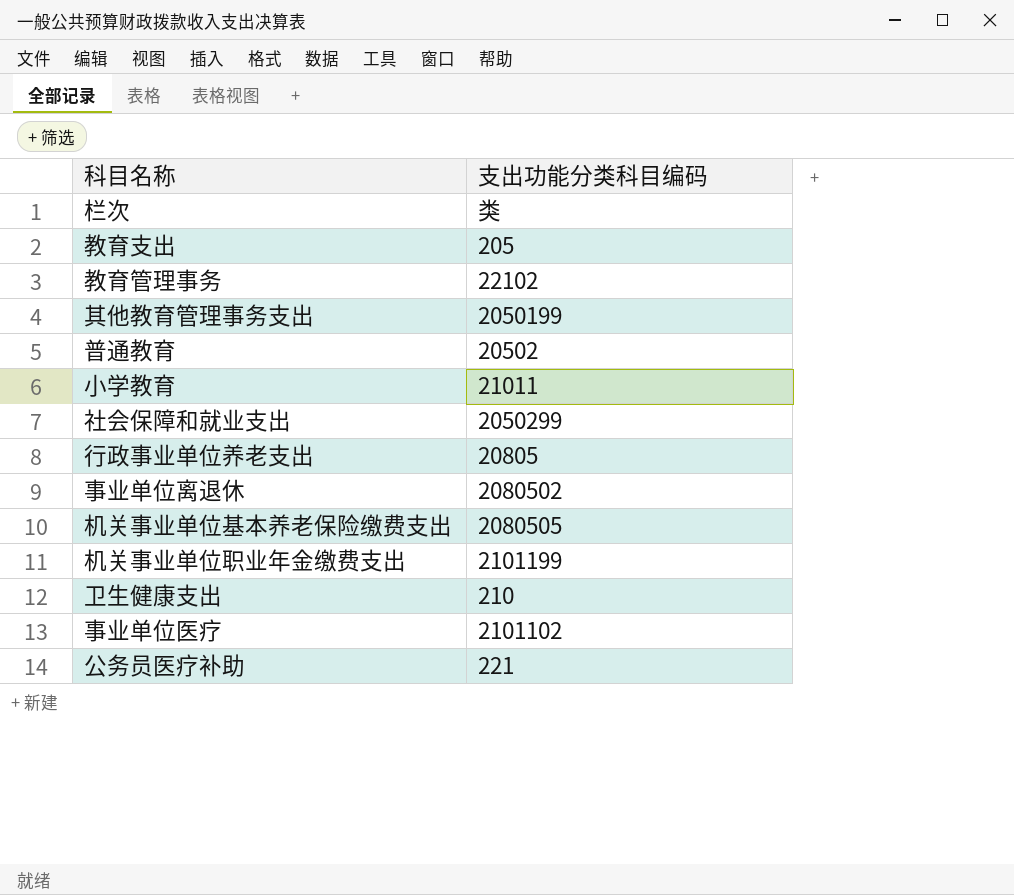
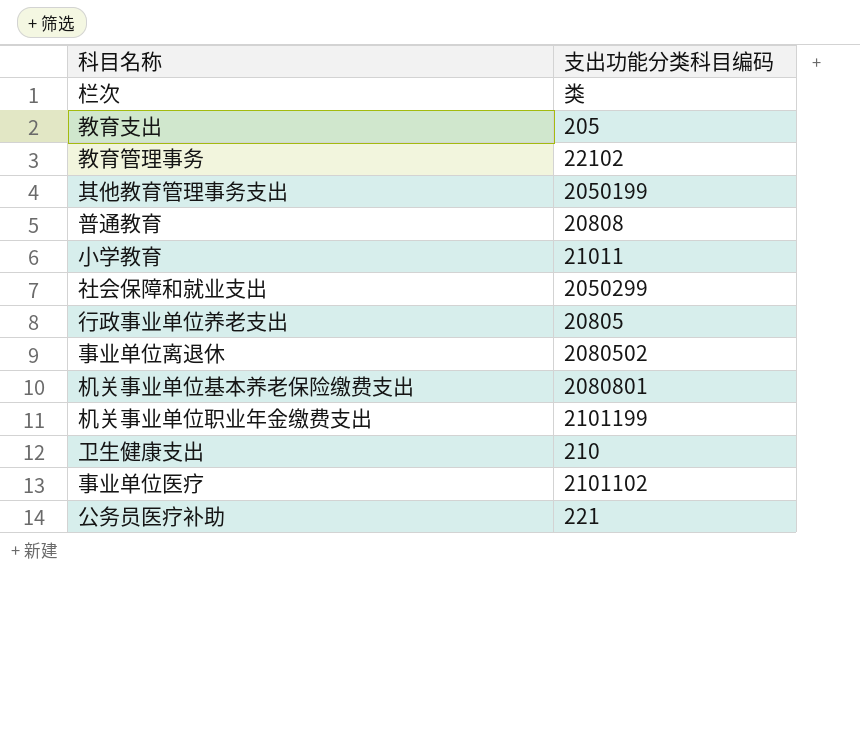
普通教育 | 支出功能分类科目编码: 20502 -> 20808
机关事业单位基本养老保险缴费支出 | 支出功能分类科目编码: 2080505 -> 2080801

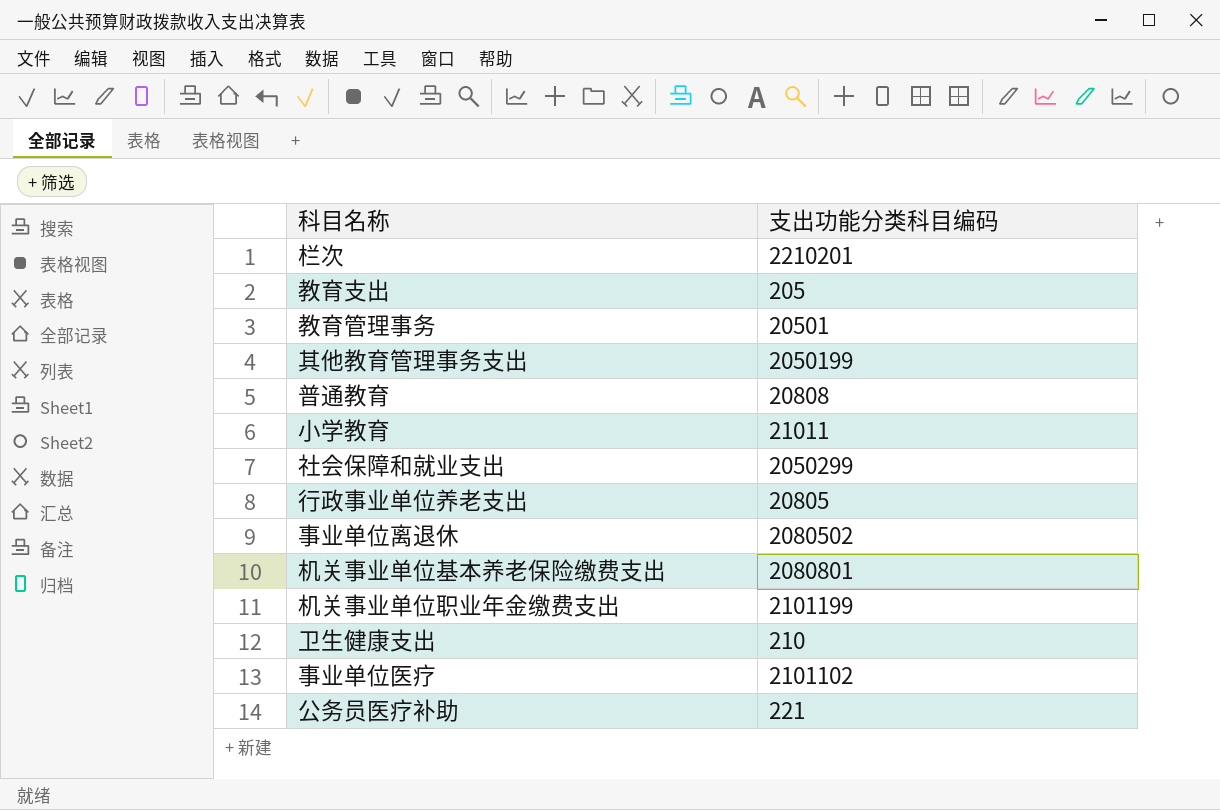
栏次 | 支出功能分类科目编码: 类 -> 2210201
教育管理事务 | 支出功能分类科目编码: 22102 -> 20501

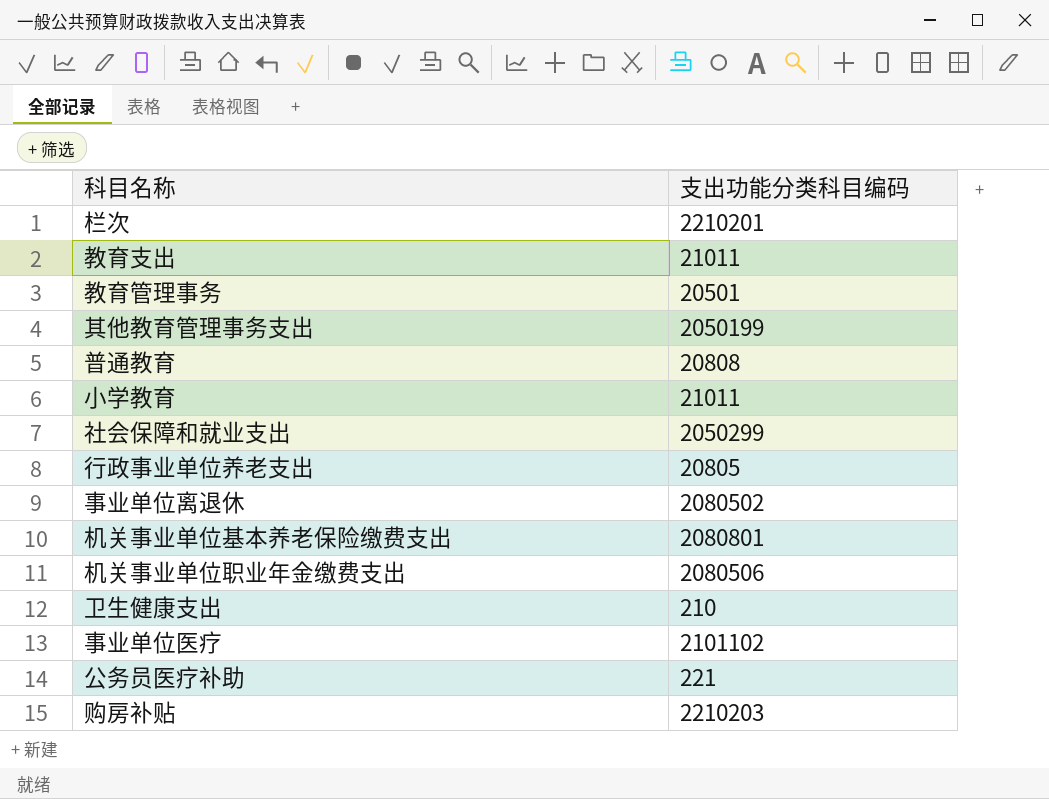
教育支出 | 支出功能分类科目编码: 205 -> 21011
机关事业单位职业年金缴费支出 | 支出功能分类科目编码: 2101199 -> 2080506
row 购房补贴: none -> 2210203

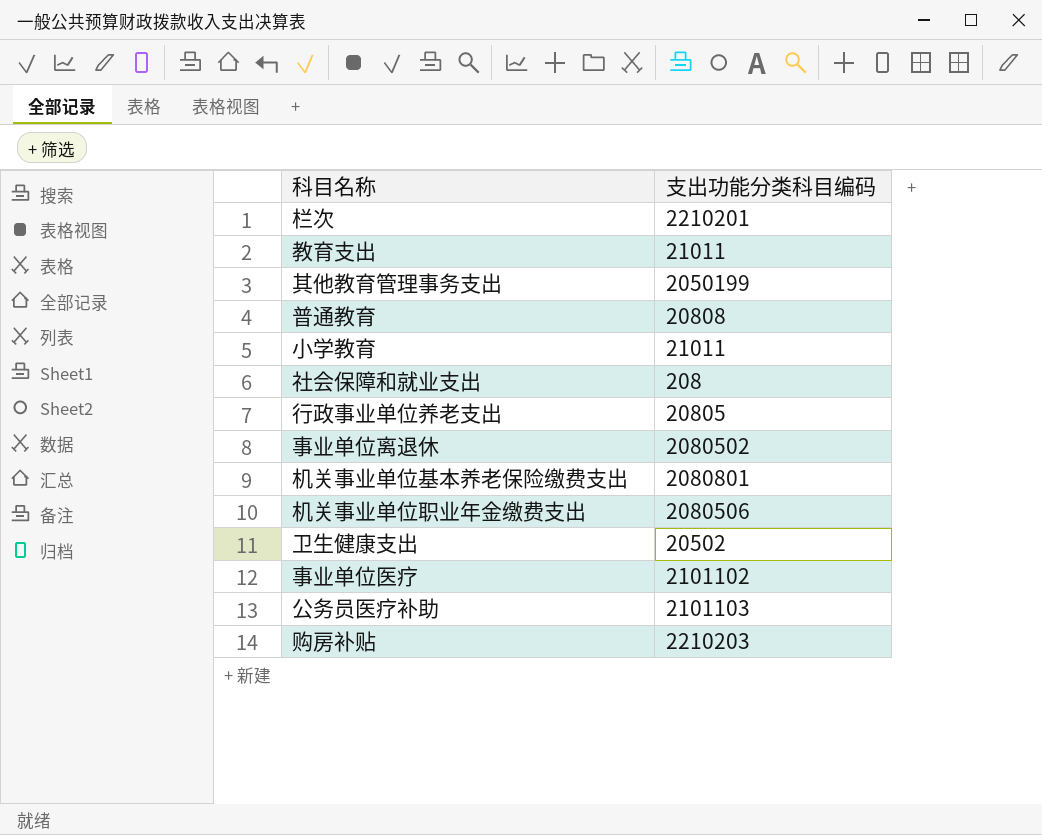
row 教育管理事务: 20501 -> none
社会保障和就业支出 | 支出功能分类科目编码: 2050299 -> 208
卫生健康支出 | 支出功能分类科目编码: 210 -> 20502
公务员医疗补助 | 支出功能分类科目编码: 221 -> 2101103

